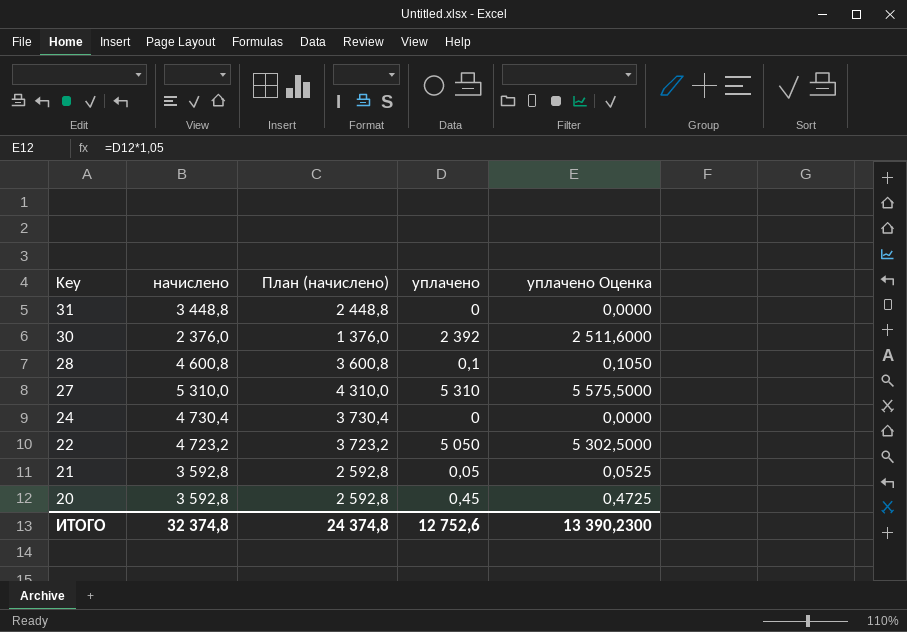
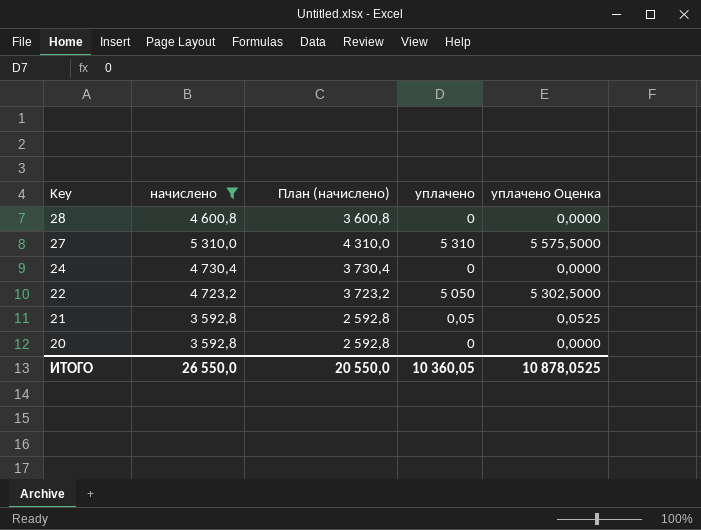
filter: none -> начислено >= 3 592,8
28 | уплачено: 0,1 -> 0
28 | уплачено Оценка: 0,1050 -> 0,0000
20 | уплачено: 0,45 -> 0
20 | уплачено Оценка: 0,4725 -> 0,0000
ИТОГО | начислено: 32 374,8 -> 26 550,0
ИТОГО | План (начислено): 24 374,8 -> 20 550,0
ИТОГО | уплачено: 12 752,6 -> 10 360,05
ИТОГО | уплачено Оценка: 13 390,2300 -> 10 878,0525

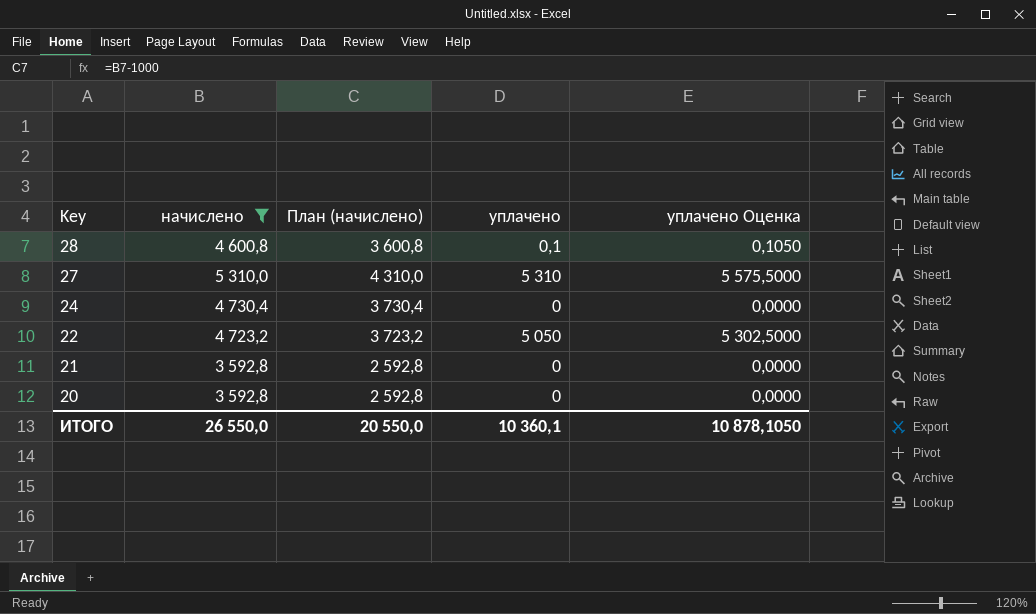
28 | уплачено: 0 -> 0,1
28 | уплачено Оценка: 0,0000 -> 0,1050
21 | уплачено: 0,05 -> 0
21 | уплачено Оценка: 0,0525 -> 0,0000
ИТОГО | уплачено: 10 360,05 -> 10 360,1
ИТОГО | уплачено Оценка: 10 878,0525 -> 10 878,1050

